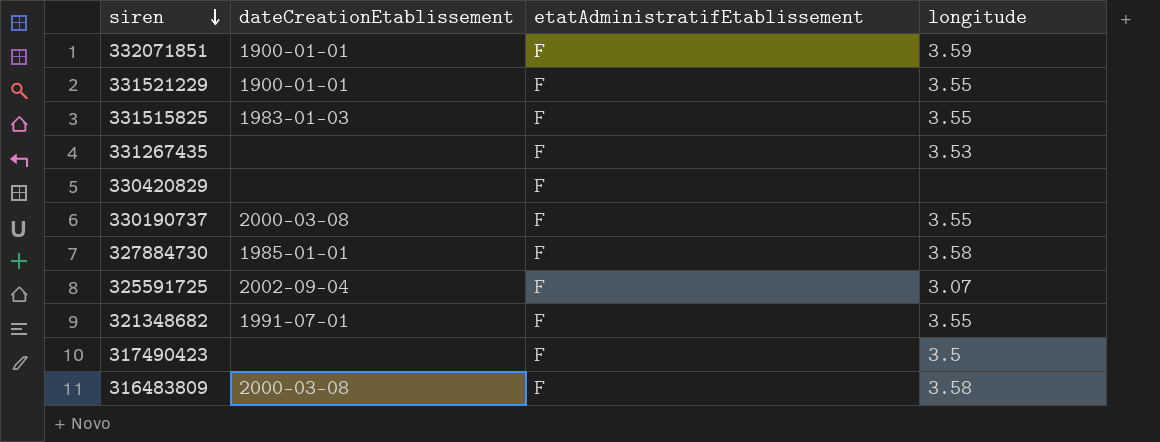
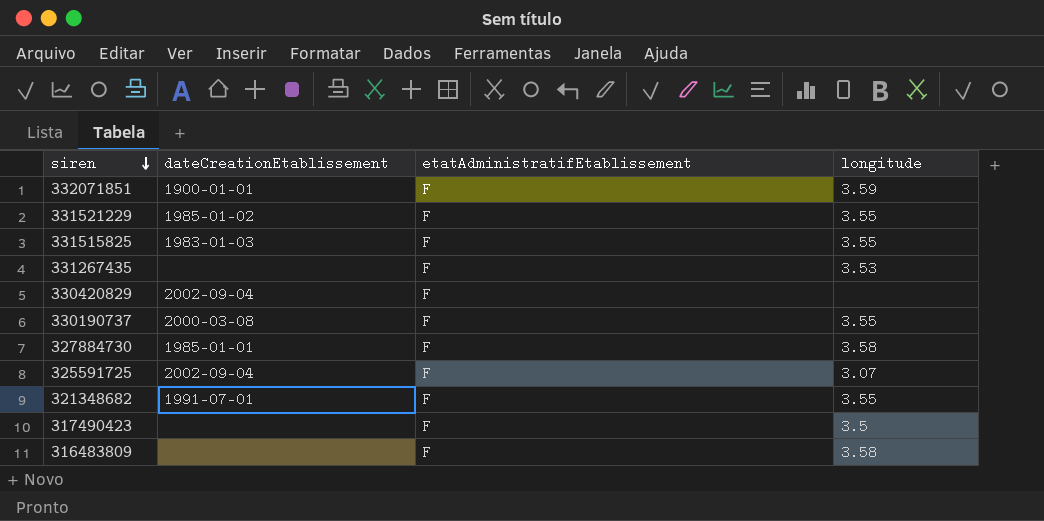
331521229 | dateCreationEtablissement: 1900-01-01 -> 1985-01-02
330420829 | dateCreationEtablissement: none -> 2002-09-04
316483809 | dateCreationEtablissement: 2000-03-08 -> none

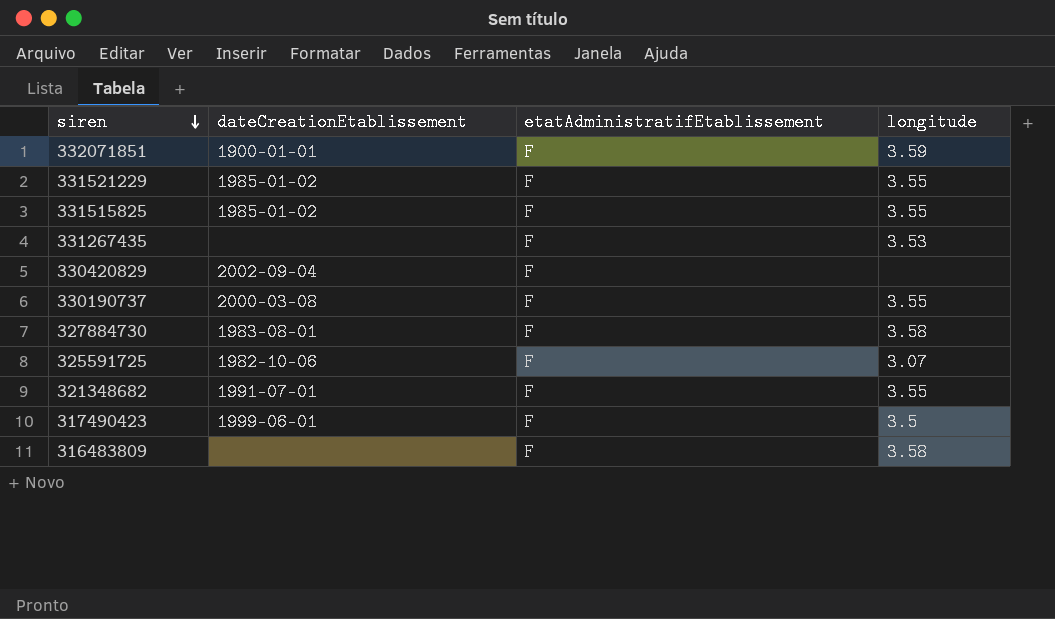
331515825 | dateCreationEtablissement: 1983-01-03 -> 1985-01-02
327884730 | dateCreationEtablissement: 1985-01-01 -> 1983-08-01
325591725 | dateCreationEtablissement: 2002-09-04 -> 1982-10-06
317490423 | dateCreationEtablissement: none -> 1999-06-01

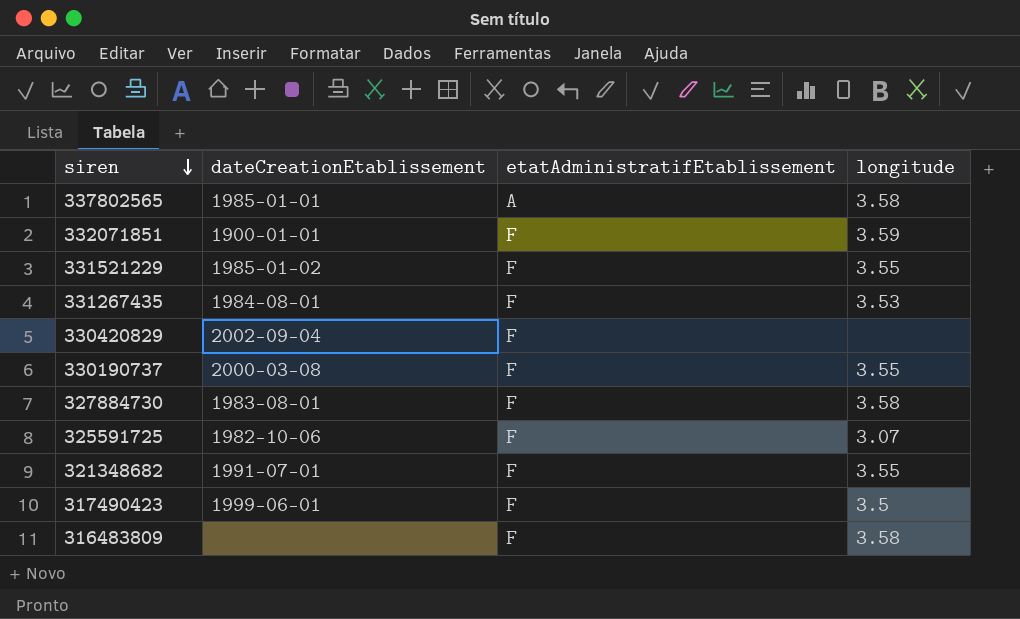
row 331515825: 1985-01-02 | F | 3.55 -> none
row 337802565: none -> 1985-01-01 | A | 3.58
331267435 | dateCreationEtablissement: none -> 1984-08-01

